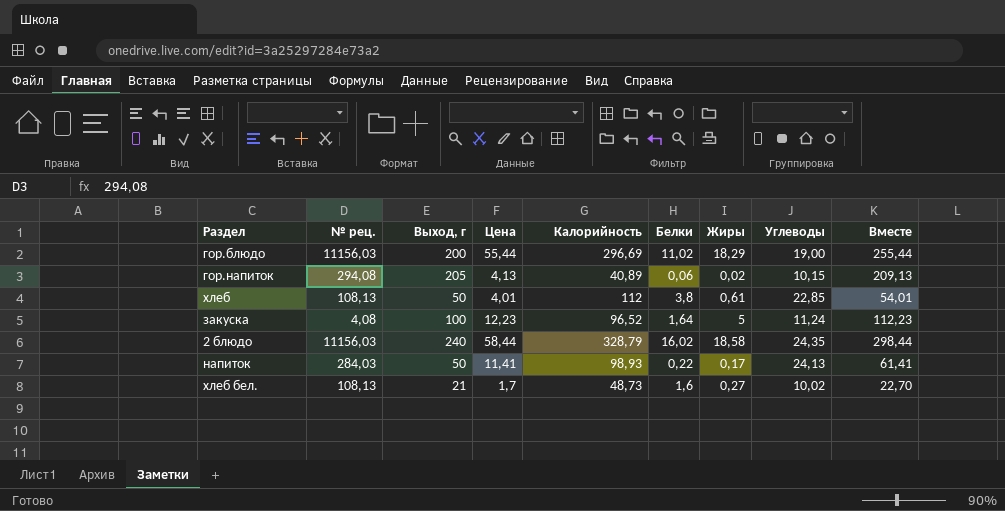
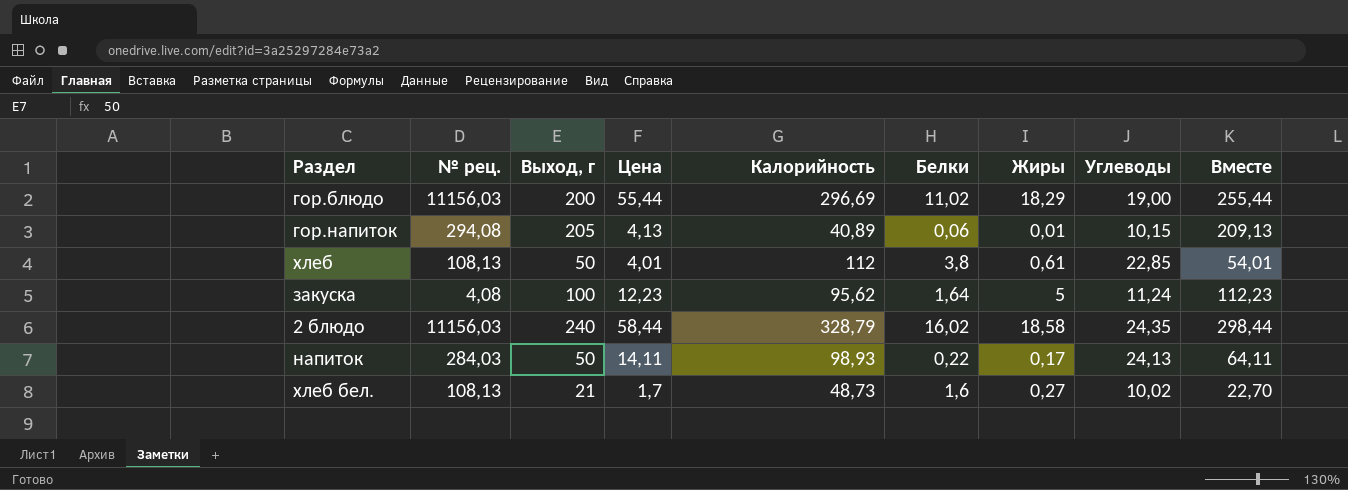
гор.напиток | Жиры: 0,02 -> 0,01
закуска | Калорийность: 96,52 -> 95,62
напиток | Цена: 11,41 -> 14,11
напиток | Вместе: 61,41 -> 64,11

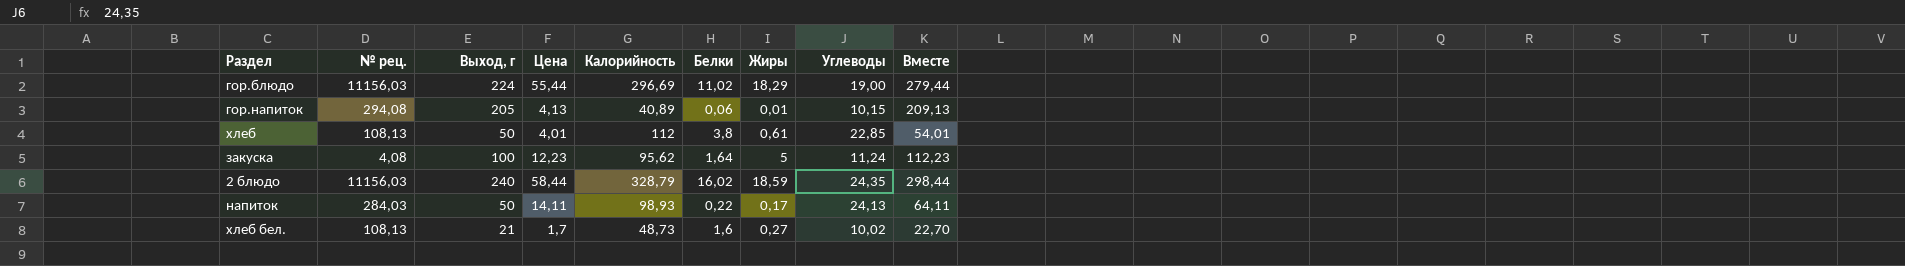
гор.блюдо | Выход, г: 200 -> 224
гор.блюдо | Вместе: 255,44 -> 279,44
2 блюдо | Жиры: 18,58 -> 18,59

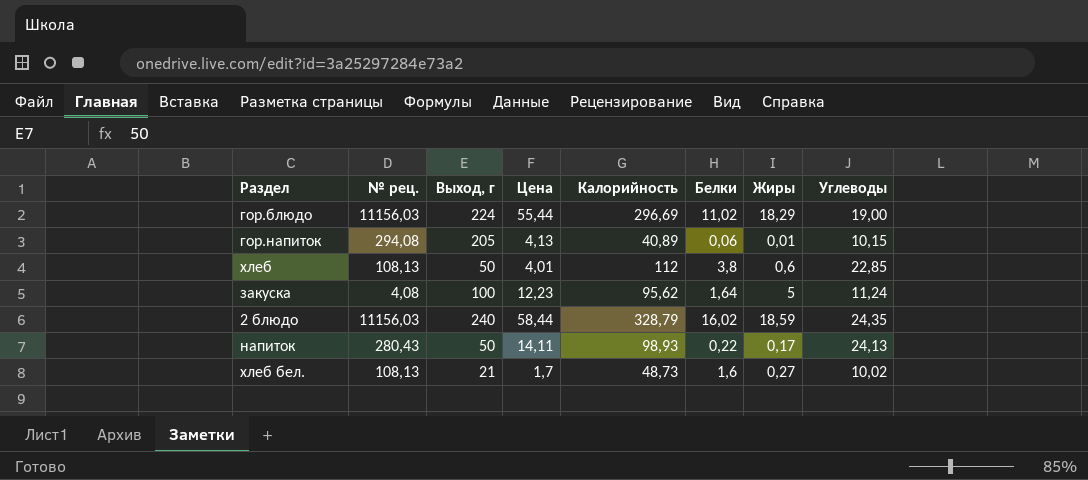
column Вместе | formula: [Выход, г] + [Цена] -> none
хлеб | Жиры: 0,61 -> 0,6
напиток | № рец.: 284,03 -> 280,43

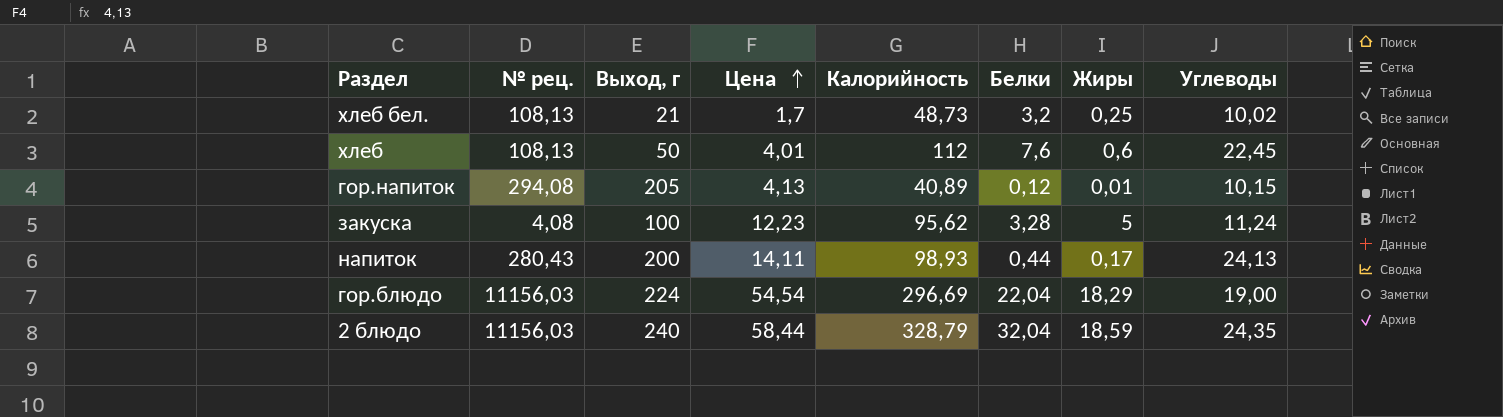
row order: none -> Цена ascending
хлеб бел. | Белки: 1,6 -> 3,2
хлеб бел. | Жиры: 0,27 -> 0,25
хлеб | Белки: 3,8 -> 7,6
хлеб | Углеводы: 22,85 -> 22,45
гор.напиток | Белки: 0,06 -> 0,12
закуска | Белки: 1,64 -> 3,28
напиток | Выход, г: 50 -> 200
напиток | Белки: 0,22 -> 0,44
гор.блюдо | Цена: 55,44 -> 54,54
гор.блюдо | Белки: 11,02 -> 22,04
2 блюдо | Белки: 16,02 -> 32,04

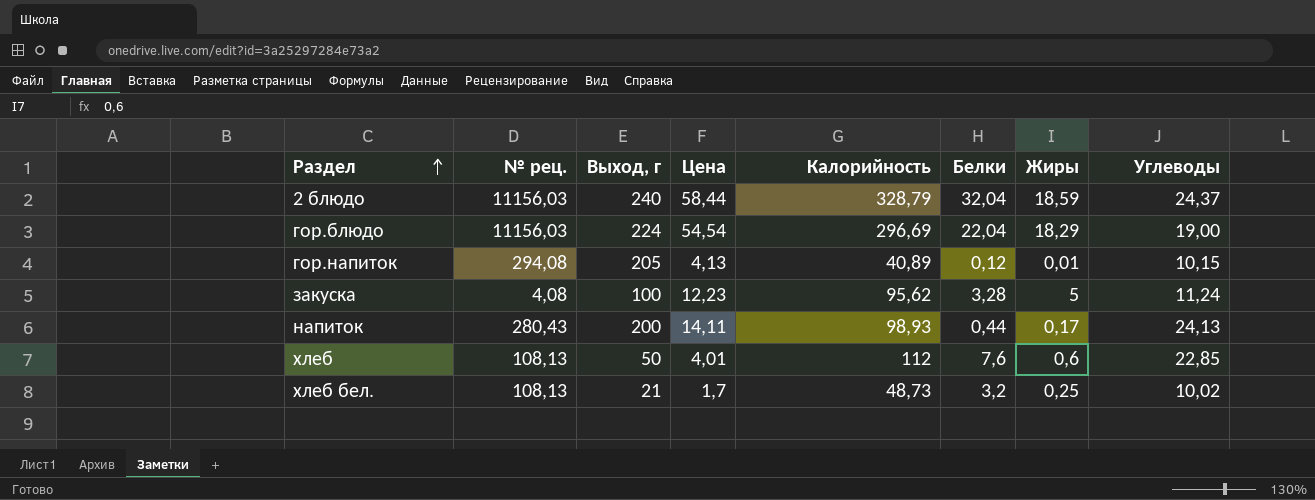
row order: Цена ascending -> Раздел ascending
2 блюдо | Углеводы: 24,35 -> 24,37
хлеб | Углеводы: 22,45 -> 22,85

